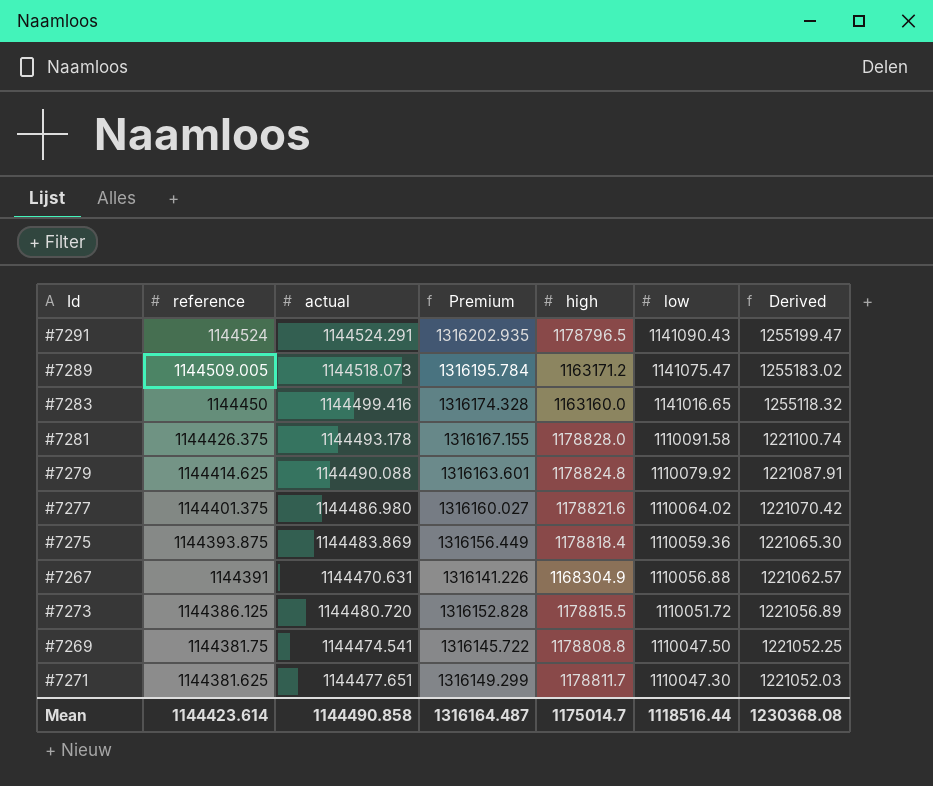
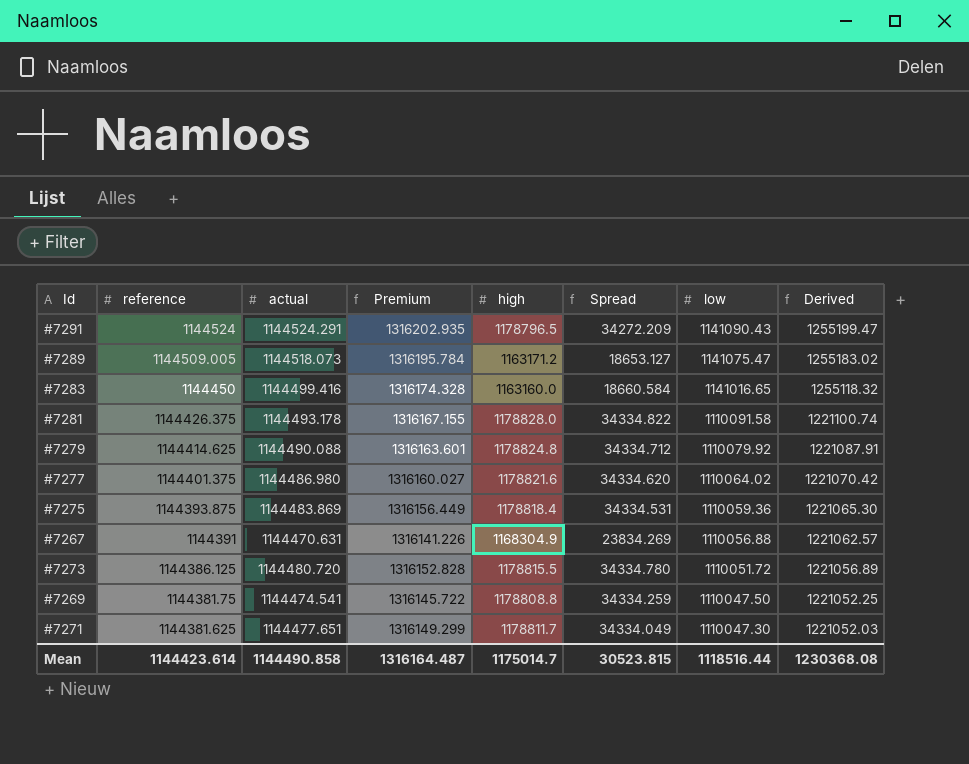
column Spread | formula: none -> [high] - [actual]

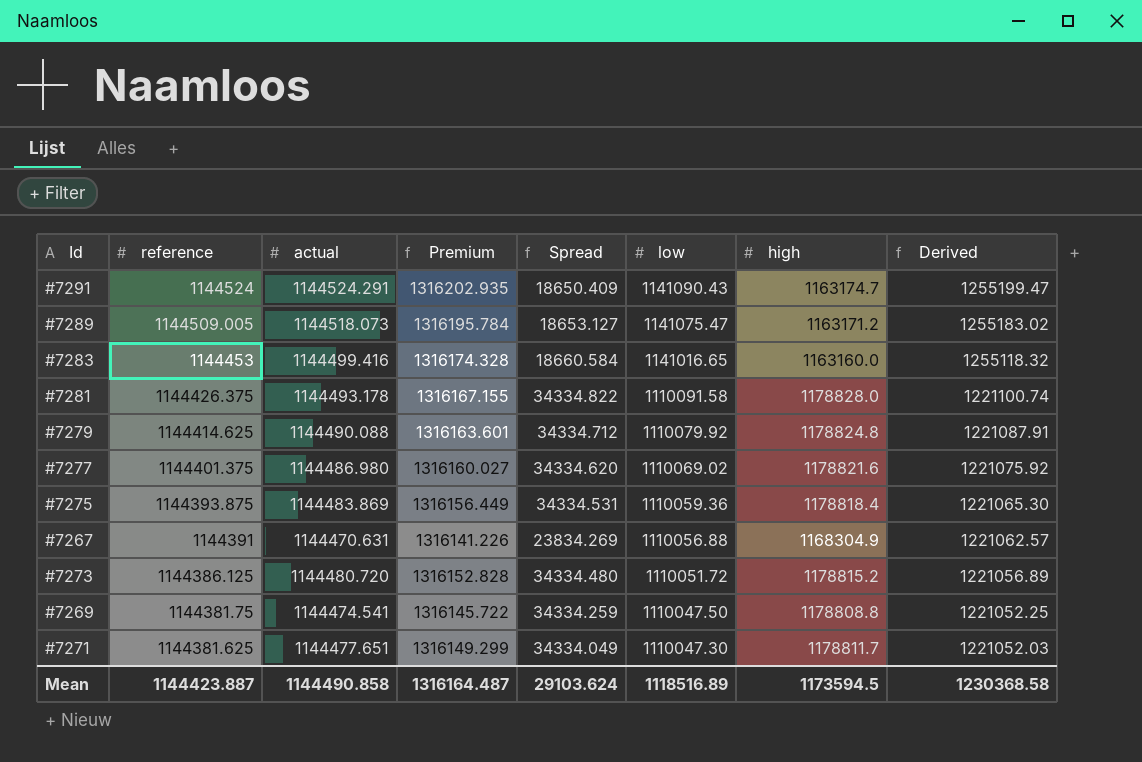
column high | position: 5 -> 7
#7291 | Spread: 34272.209 -> 18650.409
#7291 | high: 1178796.5 -> 1163174.7
#7283 | reference: 1144450 -> 1144453
#7277 | low: 1110064.02 -> 1110069.02
#7277 | Derived: 1221070.42 -> 1221075.92
#7273 | Spread: 34334.780 -> 34334.480
#7273 | high: 1178815.5 -> 1178815.2
Mean | reference: 1144423.614 -> 1144423.887
Mean | Spread: 30523.815 -> 29103.624
Mean | low: 1118516.44 -> 1118516.89
Mean | high: 1175014.7 -> 1173594.5
Mean | Derived: 1230368.08 -> 1230368.58

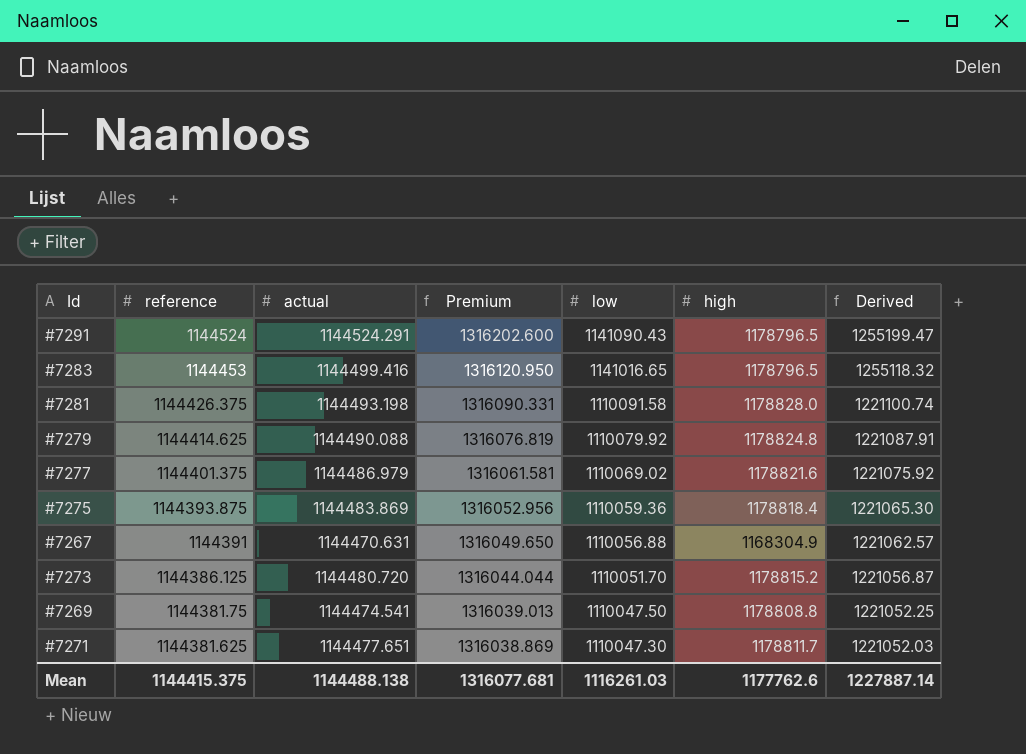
column Spread | formula: [high] - [actual] -> none
column Premium | formula: [actual] * 1.15 -> [reference] * 1.15
row #7289: 1144509.005 | 1144518.073 | 1316195.784 | 18653.127 | 1141075.47 | 1163171.2 | 1255183.02 -> none
#7291 | high: 1163174.7 -> 1178796.5
#7283 | high: 1163160.0 -> 1178796.5
#7281 | actual: 1144493.178 -> 1144493.198
#7277 | actual: 1144486.980 -> 1144486.979
#7273 | low: 1110051.72 -> 1110051.70
#7273 | Derived: 1221056.89 -> 1221056.87
Mean | reference: 1144423.887 -> 1144415.375
Mean | actual: 1144490.858 -> 1144488.138
Mean | Premium: 1316164.487 -> 1316077.681
Mean | low: 1118516.89 -> 1116261.03
Mean | high: 1173594.5 -> 1177762.6
Mean | Derived: 1230368.58 -> 1227887.14

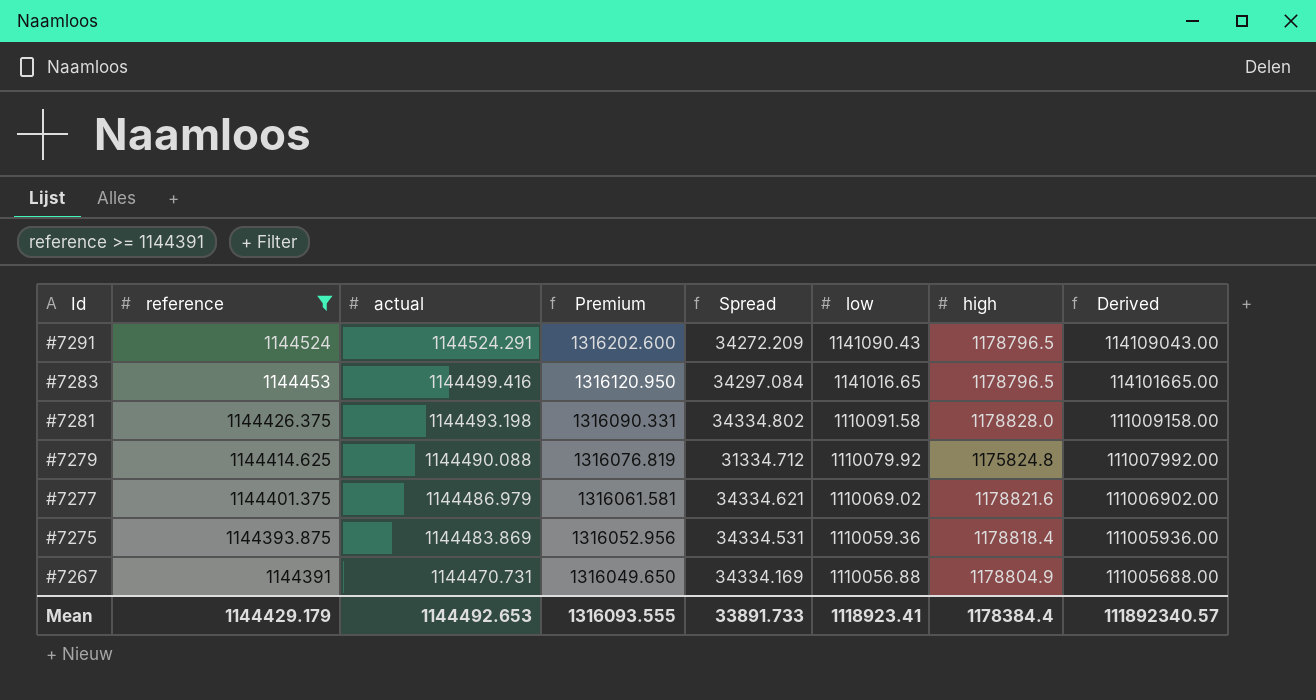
filter: none -> reference >= 1144391
column Spread | formula: none -> [high] - [actual]
column Derived | formula: [low] * 1.1 -> [low] * 100
#7279 | high: 1178824.8 -> 1175824.8
#7267 | actual: 1144470.631 -> 1144470.731
#7267 | high: 1168304.9 -> 1178804.9
Mean | reference: 1144415.375 -> 1144429.179
Mean | actual: 1144488.138 -> 1144492.653
Mean | Premium: 1316077.681 -> 1316093.555
Mean | low: 1116261.03 -> 1118923.41
Mean | high: 1177762.6 -> 1178384.4
Mean | Derived: 1227887.14 -> 111892340.57

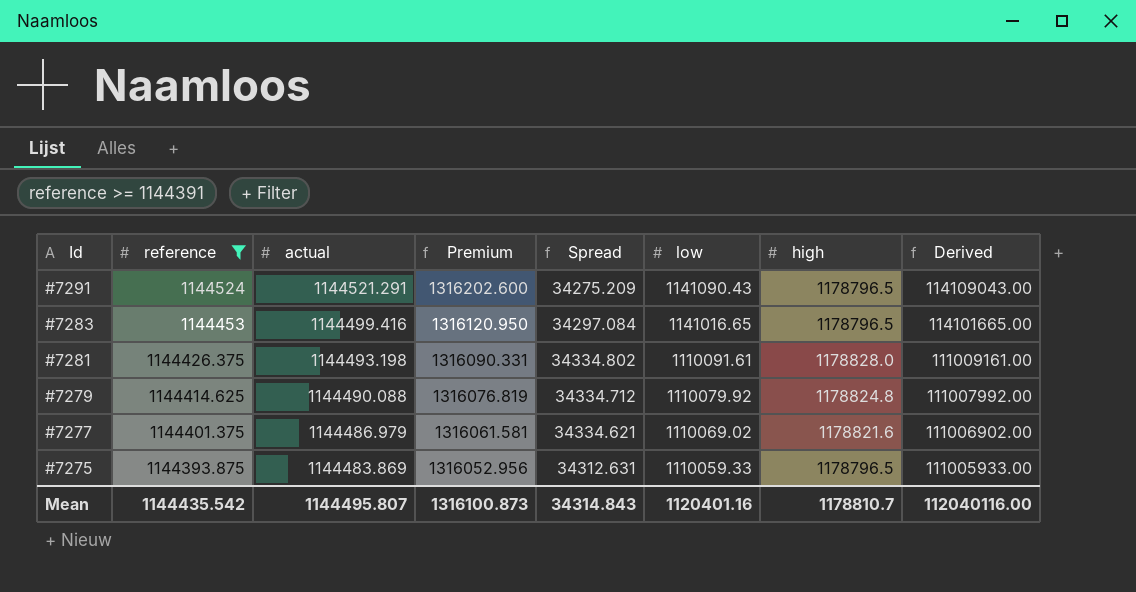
row #7267: 1144391 | 1144470.731 | 1316049.650 | 34334.169 | 1110056.88 | 1178804.9 | 111005688.00 -> none
#7291 | actual: 1144524.291 -> 1144521.291
#7291 | Spread: 34272.209 -> 34275.209
#7281 | low: 1110091.58 -> 1110091.61
#7281 | Derived: 111009158.00 -> 111009161.00
#7279 | Spread: 31334.712 -> 34334.712
#7279 | high: 1175824.8 -> 1178824.8
#7275 | Spread: 34334.531 -> 34312.631
#7275 | low: 1110059.36 -> 1110059.33
#7275 | high: 1178818.4 -> 1178796.5
#7275 | Derived: 111005936.00 -> 111005933.00
Mean | reference: 1144429.179 -> 1144435.542
Mean | actual: 1144492.653 -> 1144495.807
Mean | Premium: 1316093.555 -> 1316100.873
Mean | Spread: 33891.733 -> 34314.843
Mean | low: 1118923.41 -> 1120401.16
Mean | high: 1178384.4 -> 1178810.7
Mean | Derived: 111892340.57 -> 112040116.00

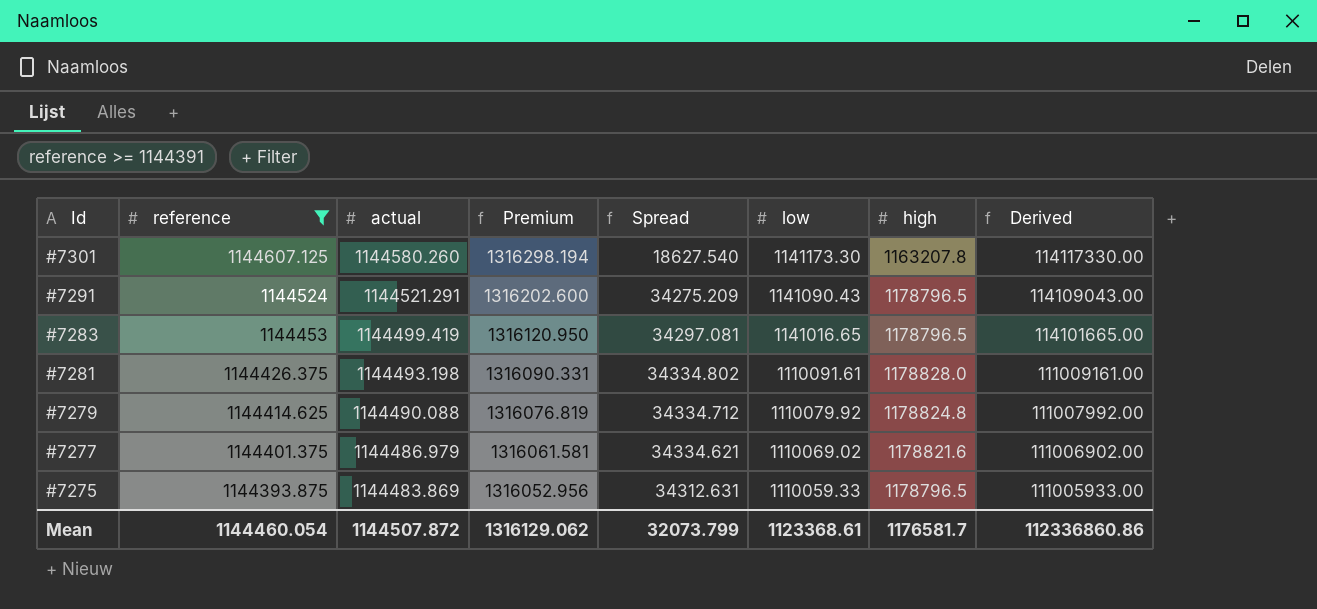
row #7301: none -> 1144607.125 | 1144580.260 | 1316298.194 | 18627.540 | 1141173.30 | 1163207.8 | 114117330.00
#7283 | actual: 1144499.416 -> 1144499.419
#7283 | Spread: 34297.084 -> 34297.081
Mean | reference: 1144435.542 -> 1144460.054
Mean | actual: 1144495.807 -> 1144507.872
Mean | Premium: 1316100.873 -> 1316129.062
Mean | Spread: 34314.843 -> 32073.799
Mean | low: 1120401.16 -> 1123368.61
Mean | high: 1178810.7 -> 1176581.7
Mean | Derived: 112040116.00 -> 112336860.86

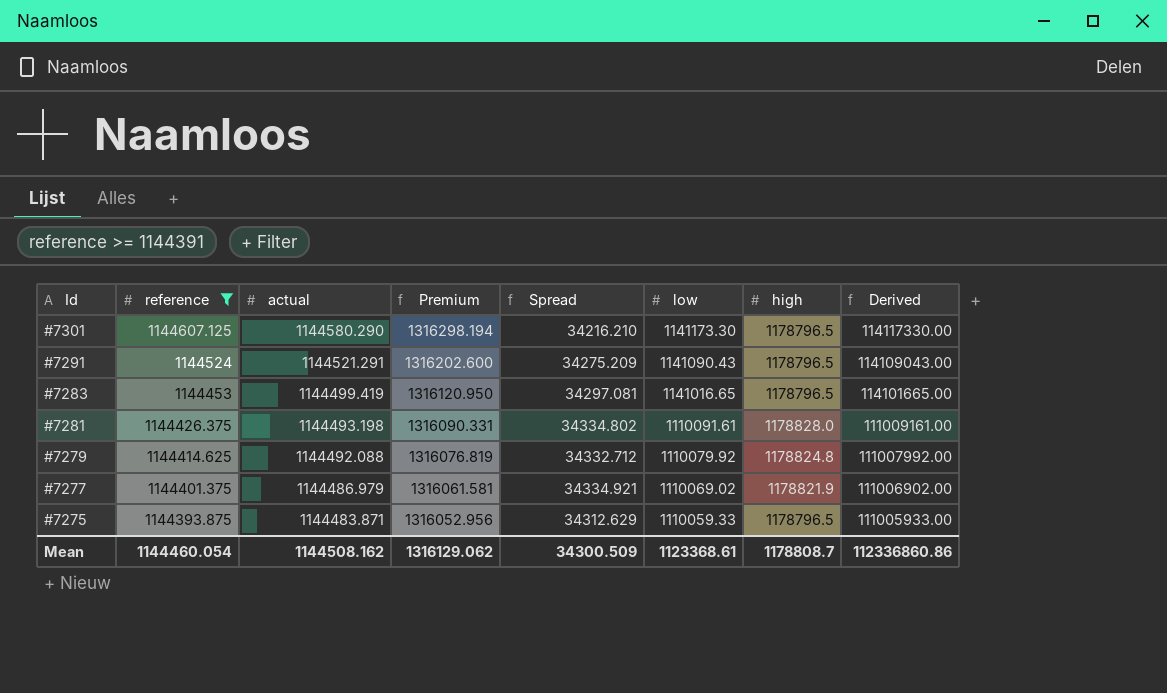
#7301 | actual: 1144580.260 -> 1144580.290
#7301 | Spread: 18627.540 -> 34216.210
#7301 | high: 1163207.8 -> 1178796.5
#7279 | actual: 1144490.088 -> 1144492.088
#7279 | Spread: 34334.712 -> 34332.712
#7277 | Spread: 34334.621 -> 34334.921
#7277 | high: 1178821.6 -> 1178821.9
#7275 | actual: 1144483.869 -> 1144483.871
#7275 | Spread: 34312.631 -> 34312.629
Mean | actual: 1144507.872 -> 1144508.162
Mean | Spread: 32073.799 -> 34300.509
Mean | high: 1176581.7 -> 1178808.7

